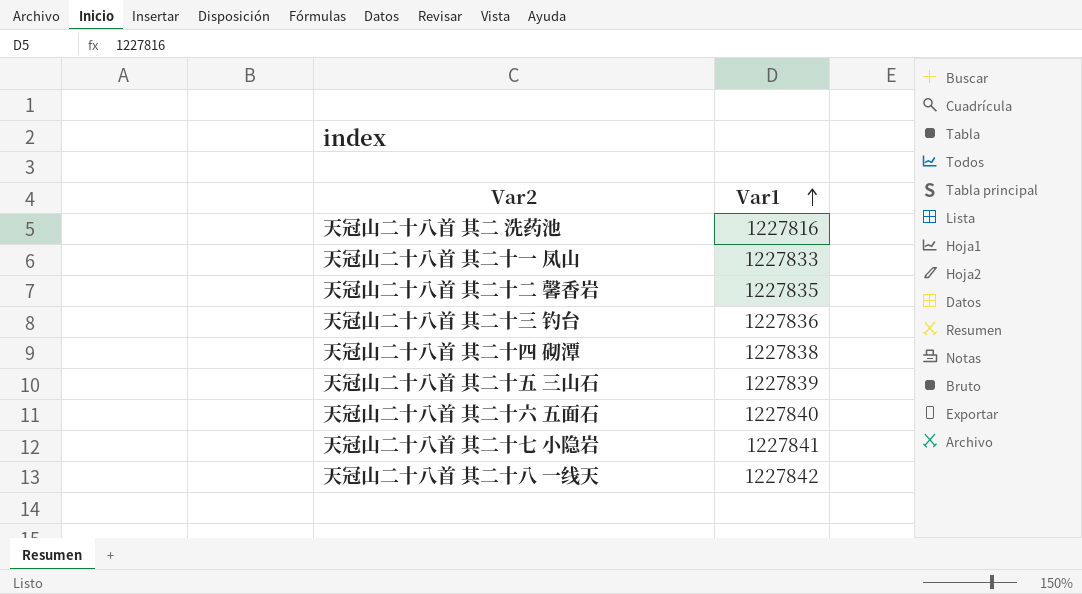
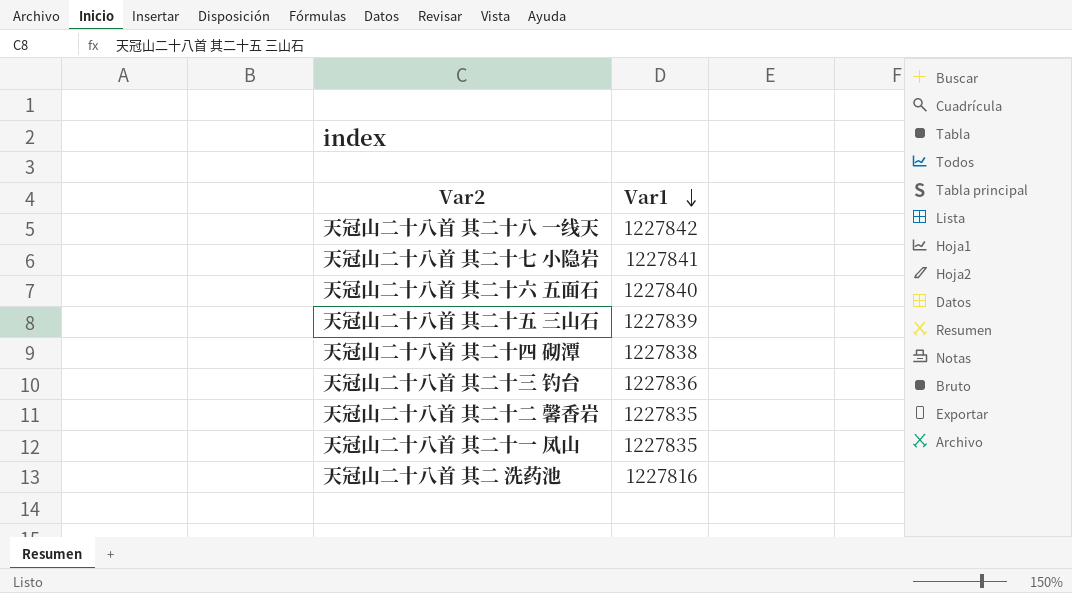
row order: Var1 ascending -> Var1 descending
天冠山二十八首 其二十一 凤山 | Var1: 1227833 -> 1227835

